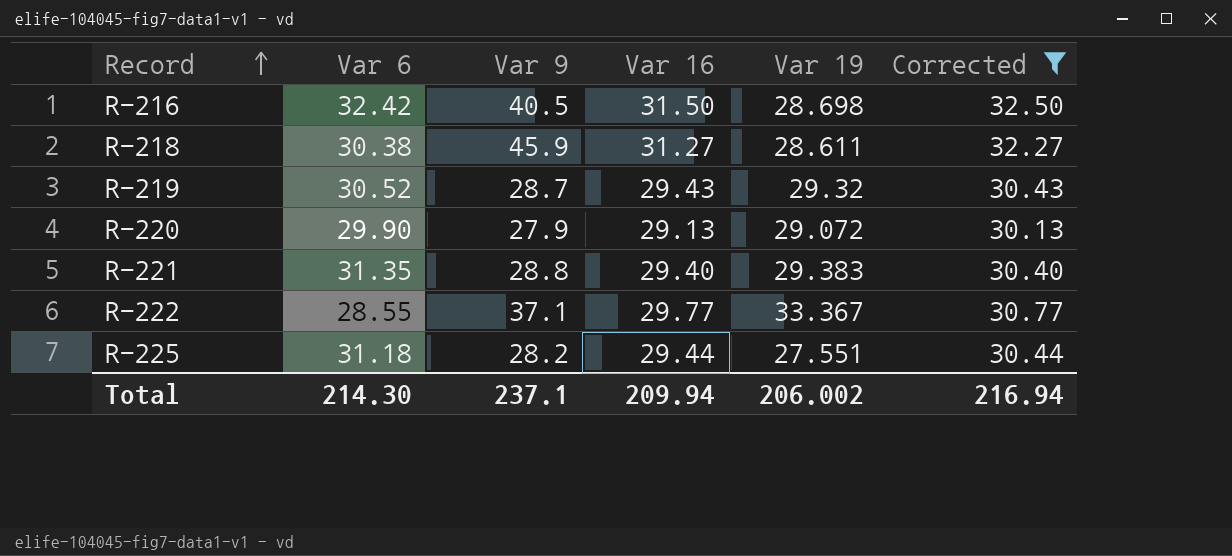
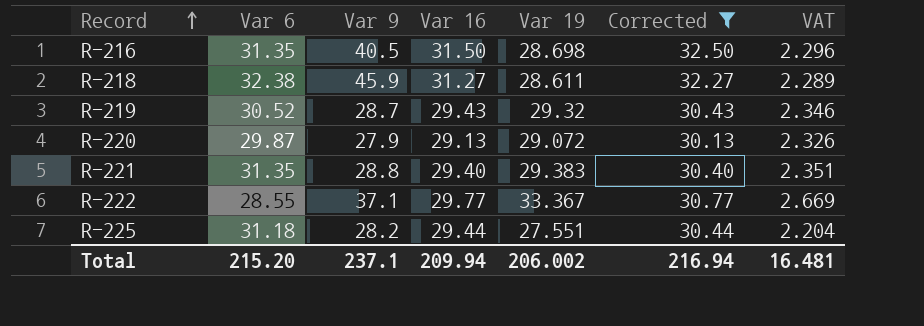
column VAT | formula: none -> [Var 19] * 0.08
R-216 | Var 6: 32.42 -> 31.35
R-218 | Var 6: 30.38 -> 32.38
R-220 | Var 6: 29.90 -> 29.87
Total | Var 6: 214.30 -> 215.20

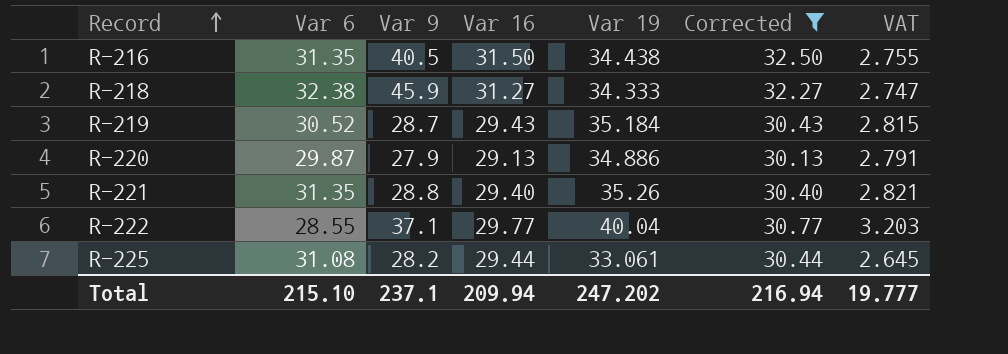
R-216 | Var 19: 28.698 -> 34.438
R-216 | VAT: 2.296 -> 2.755
R-218 | Var 19: 28.611 -> 34.333
R-218 | VAT: 2.289 -> 2.747
R-219 | Var 19: 29.32 -> 35.184
R-219 | VAT: 2.346 -> 2.815
R-220 | Var 19: 29.072 -> 34.886
R-220 | VAT: 2.326 -> 2.791
R-221 | Var 19: 29.383 -> 35.26
R-221 | VAT: 2.351 -> 2.821
R-222 | Var 19: 33.367 -> 40.04
R-222 | VAT: 2.669 -> 3.203
R-225 | Var 6: 31.18 -> 31.08
R-225 | Var 19: 27.551 -> 33.061
R-225 | VAT: 2.204 -> 2.645
Total | Var 6: 215.20 -> 215.10
Total | Var 19: 206.002 -> 247.202
Total | VAT: 16.481 -> 19.777

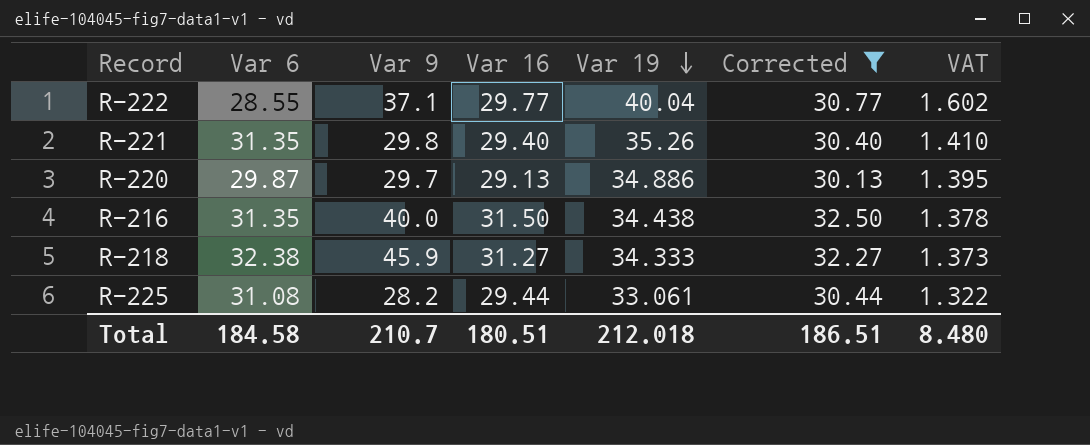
row order: Record ascending -> Var 19 descending
column VAT | formula: [Var 19] * 0.08 -> [Var 19] * 0.04
row R-219: 30.52 | 28.7 | 29.43 | 35.184 | 30.43 | 2.815 -> none
R-221 | Var 9: 28.8 -> 29.8
R-220 | Var 9: 27.9 -> 29.7
R-216 | Var 9: 40.5 -> 40.0
Total | Var 6: 215.10 -> 184.58
Total | Var 9: 237.1 -> 210.7
Total | Var 16: 209.94 -> 180.51
Total | Var 19: 247.202 -> 212.018
Total | Corrected: 216.94 -> 186.51
Total | VAT: 19.777 -> 8.480

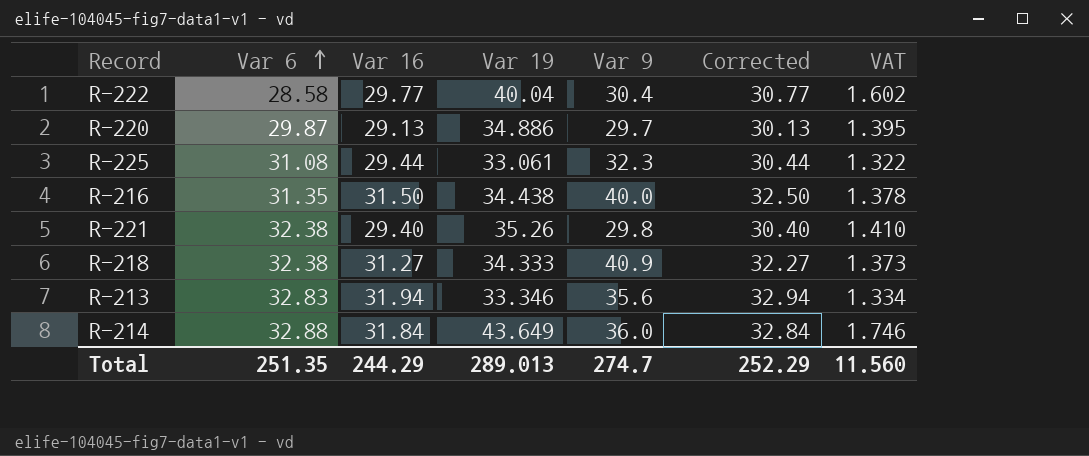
filter: Corrected <= 32.50 -> none
row order: Var 19 descending -> Var 6 ascending
column Var 9 | position: 3 -> 5
R-222 | Var 6: 28.55 -> 28.58
R-222 | Var 9: 37.1 -> 30.4
R-225 | Var 9: 28.2 -> 32.3
R-221 | Var 6: 31.35 -> 32.38
R-218 | Var 9: 45.9 -> 40.9
Total | Var 6: 184.58 -> 251.35
Total | Var 16: 180.51 -> 244.29
Total | Var 19: 212.018 -> 289.013
Total | Var 9: 210.7 -> 274.7
Total | Corrected: 186.51 -> 252.29
Total | VAT: 8.480 -> 11.560

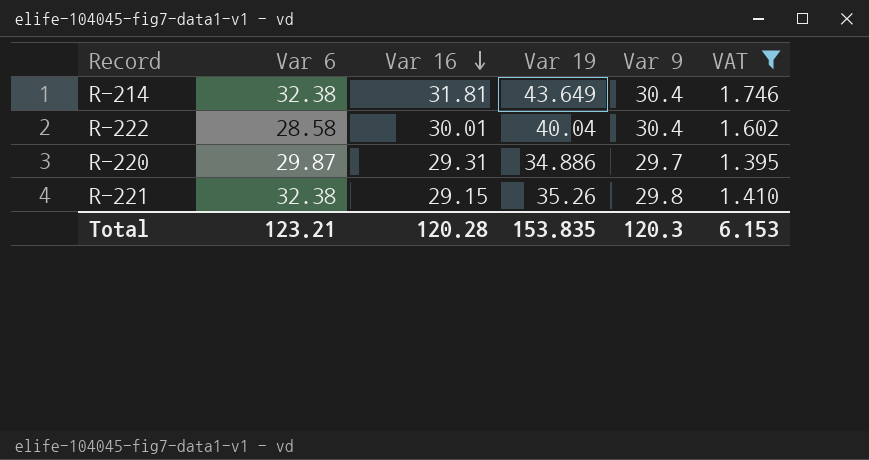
filter: none -> VAT >= 1.395
row order: Var 6 ascending -> Var 16 descending
column Corrected | formula: [Var 16] + 1 -> none
R-214 | Var 6: 32.88 -> 32.38
R-214 | Var 16: 31.84 -> 31.81
R-214 | Var 9: 36.0 -> 30.4
R-222 | Var 16: 29.77 -> 30.01
R-220 | Var 16: 29.13 -> 29.31
R-221 | Var 16: 29.40 -> 29.15
Total | Var 6: 251.35 -> 123.21
Total | Var 16: 244.29 -> 120.28
Total | Var 19: 289.013 -> 153.835
Total | Var 9: 274.7 -> 120.3
Total | VAT: 11.560 -> 6.153

